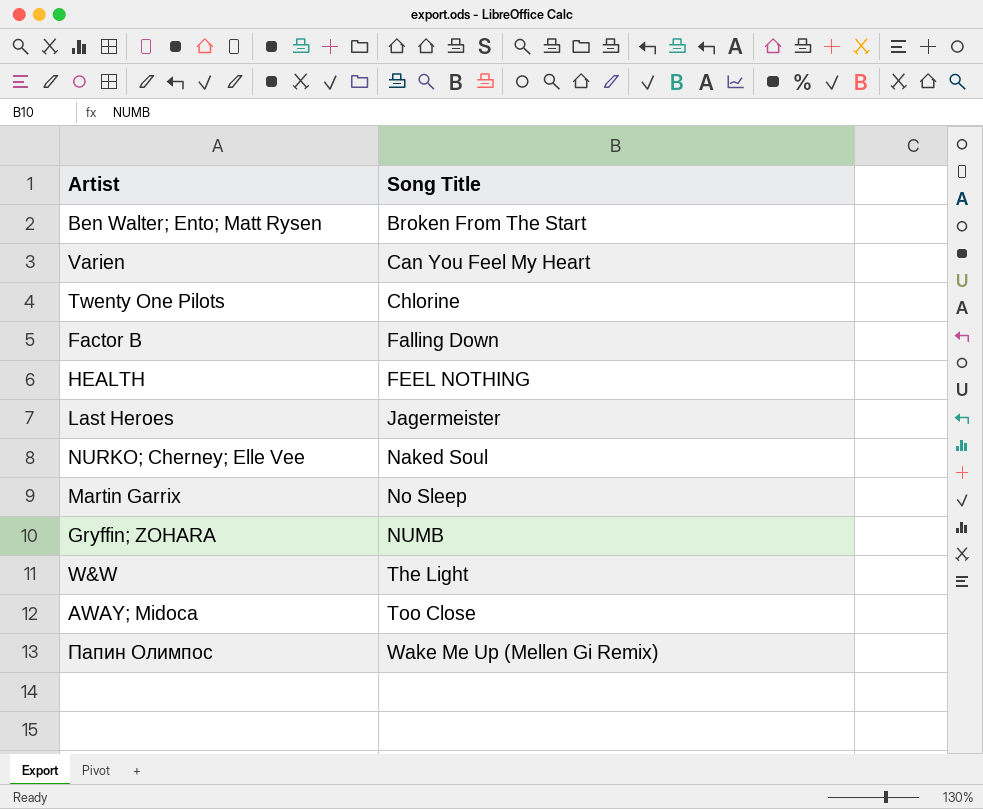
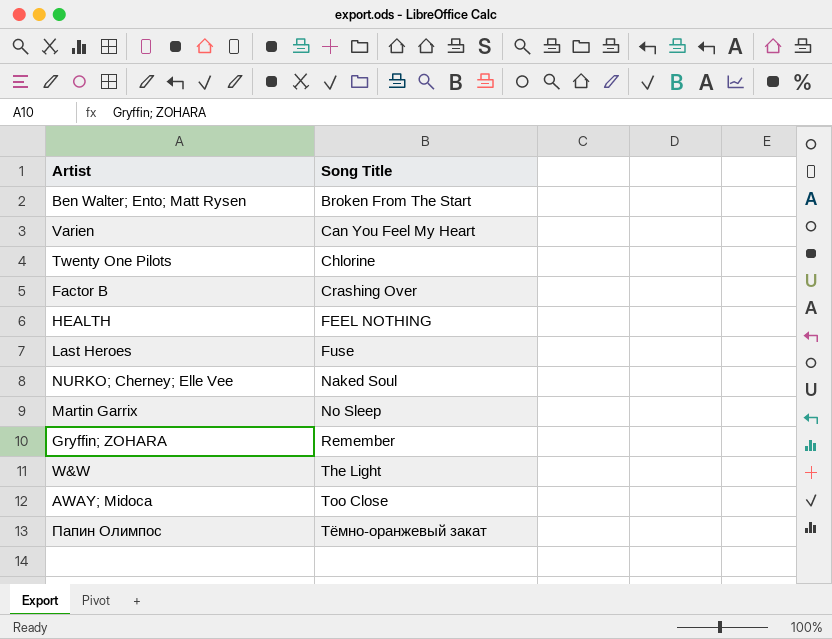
Factor B | Song Title: Falling Down -> Crashing Over
Last Heroes | Song Title: Jagermeister -> Fuse
Gryffin; ZOHARA | Song Title: NUMB -> Remember
Папин Олимпос | Song Title: Wake Me Up (Mellen Gi Remix) -> Тёмно-оранжевый закат

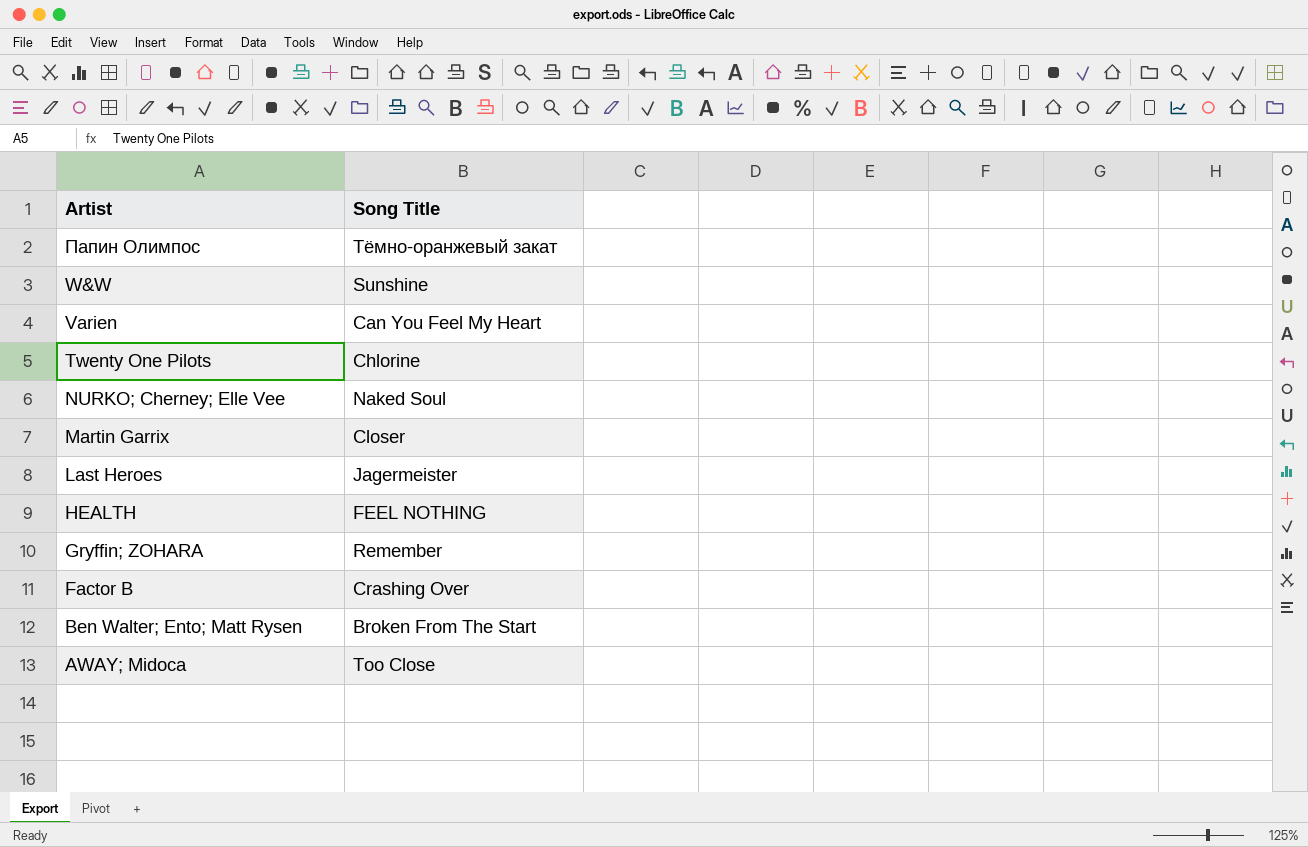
row order: Song Title ascending -> Artist descending
W&W | Song Title: The Light -> Sunshine
Martin Garrix | Song Title: No Sleep -> Closer
Last Heroes | Song Title: Fuse -> Jagermeister

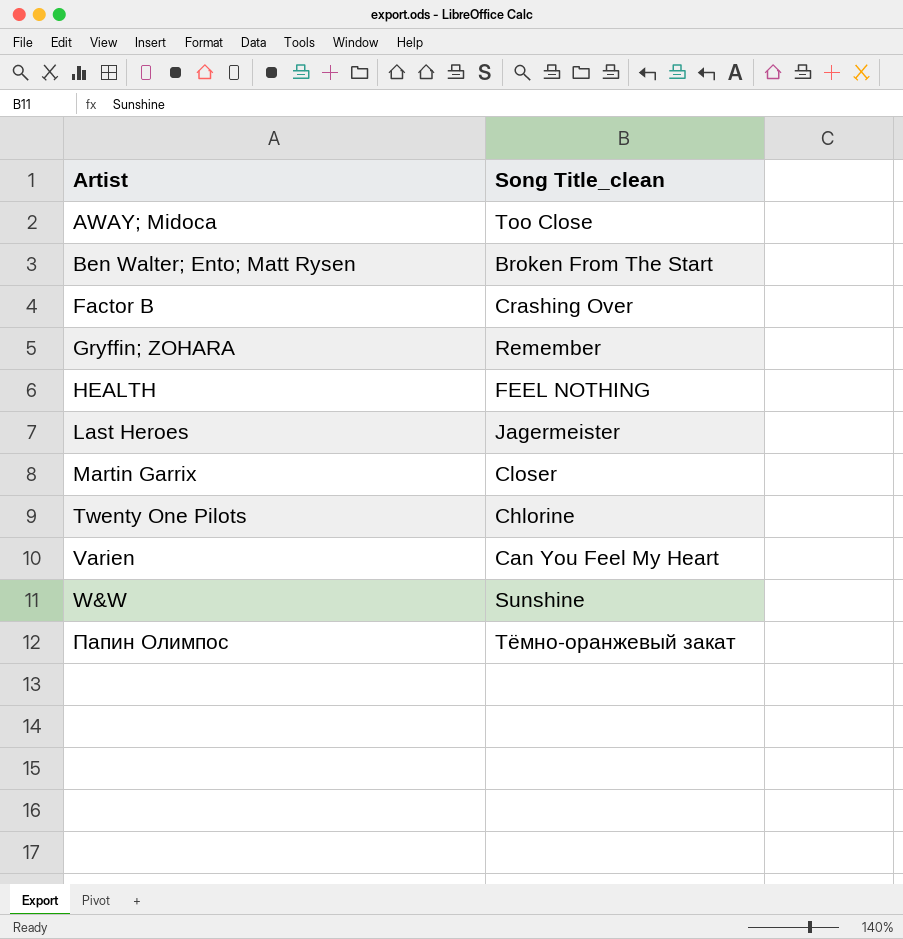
row order: Artist descending -> Artist ascending
column name: Song Title -> Song Title_clean
row NURKO; Cherney; Elle Vee: Naked Soul -> none

